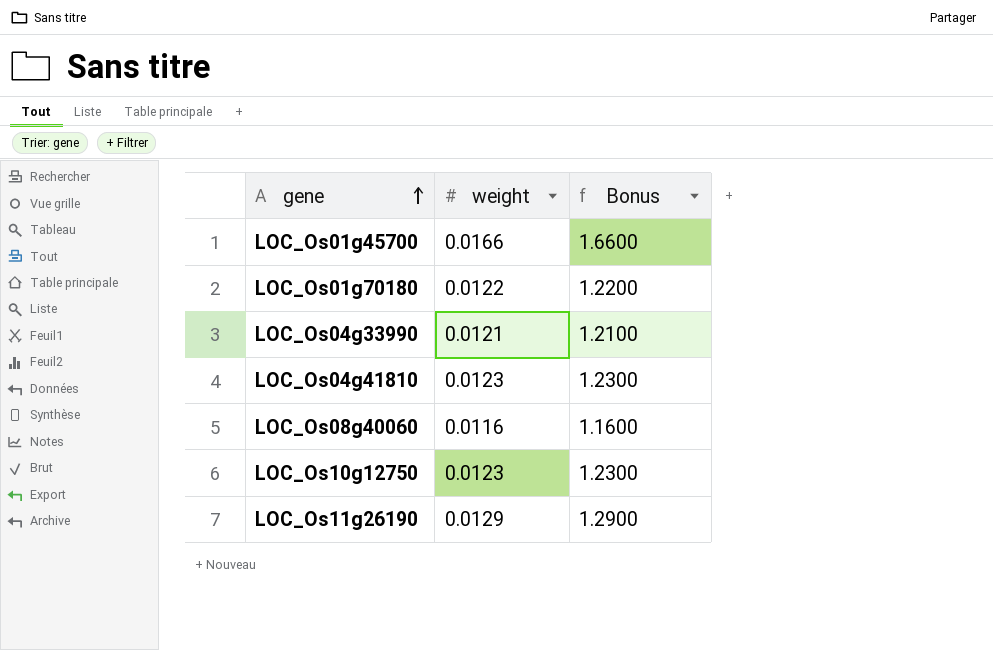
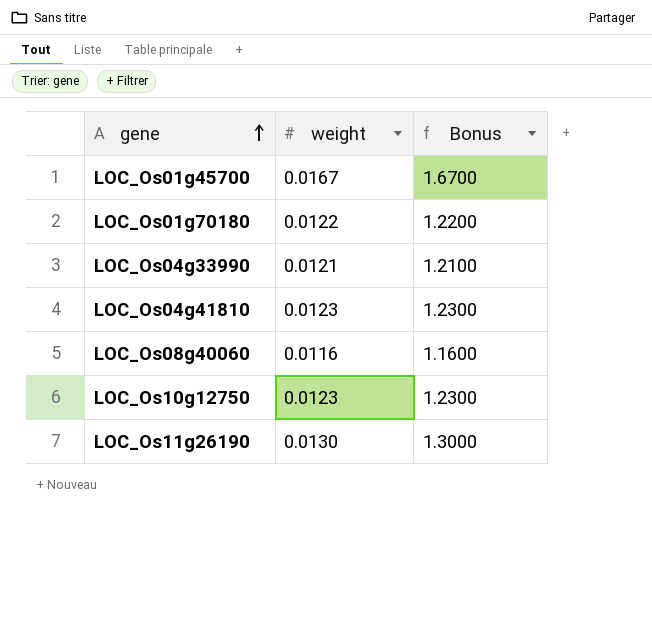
LOC_Os01g45700 | weight: 0.0166 -> 0.0167
LOC_Os01g45700 | Bonus: 1.6600 -> 1.6700
LOC_Os11g26190 | weight: 0.0129 -> 0.0130
LOC_Os11g26190 | Bonus: 1.2900 -> 1.3000

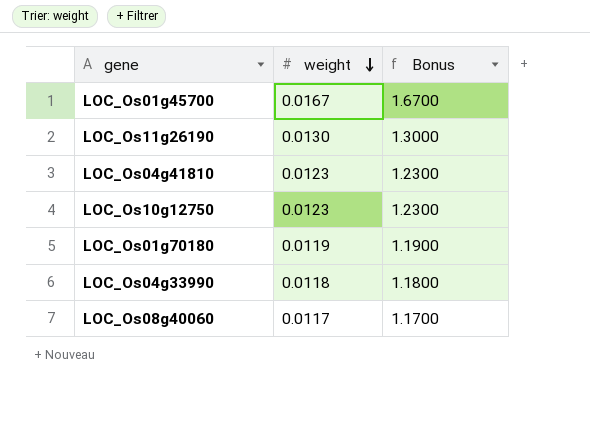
row order: gene ascending -> weight descending
LOC_Os01g70180 | weight: 0.0122 -> 0.0119
LOC_Os01g70180 | Bonus: 1.2200 -> 1.1900
LOC_Os04g33990 | weight: 0.0121 -> 0.0118
LOC_Os04g33990 | Bonus: 1.2100 -> 1.1800
LOC_Os08g40060 | weight: 0.0116 -> 0.0117
LOC_Os08g40060 | Bonus: 1.1600 -> 1.1700

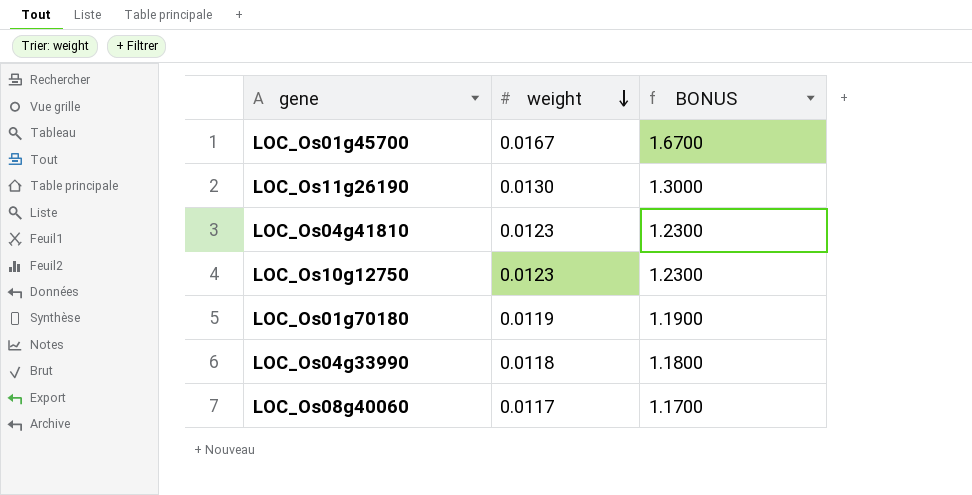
column name: Bonus -> BONUS

